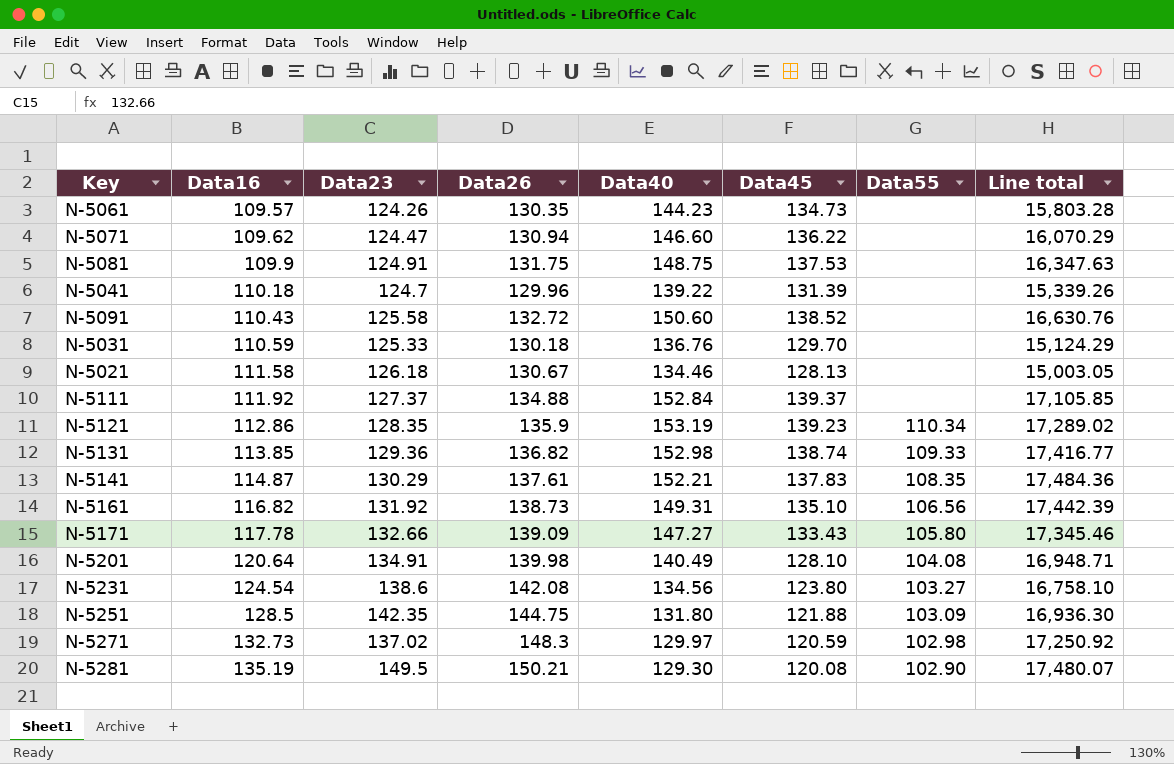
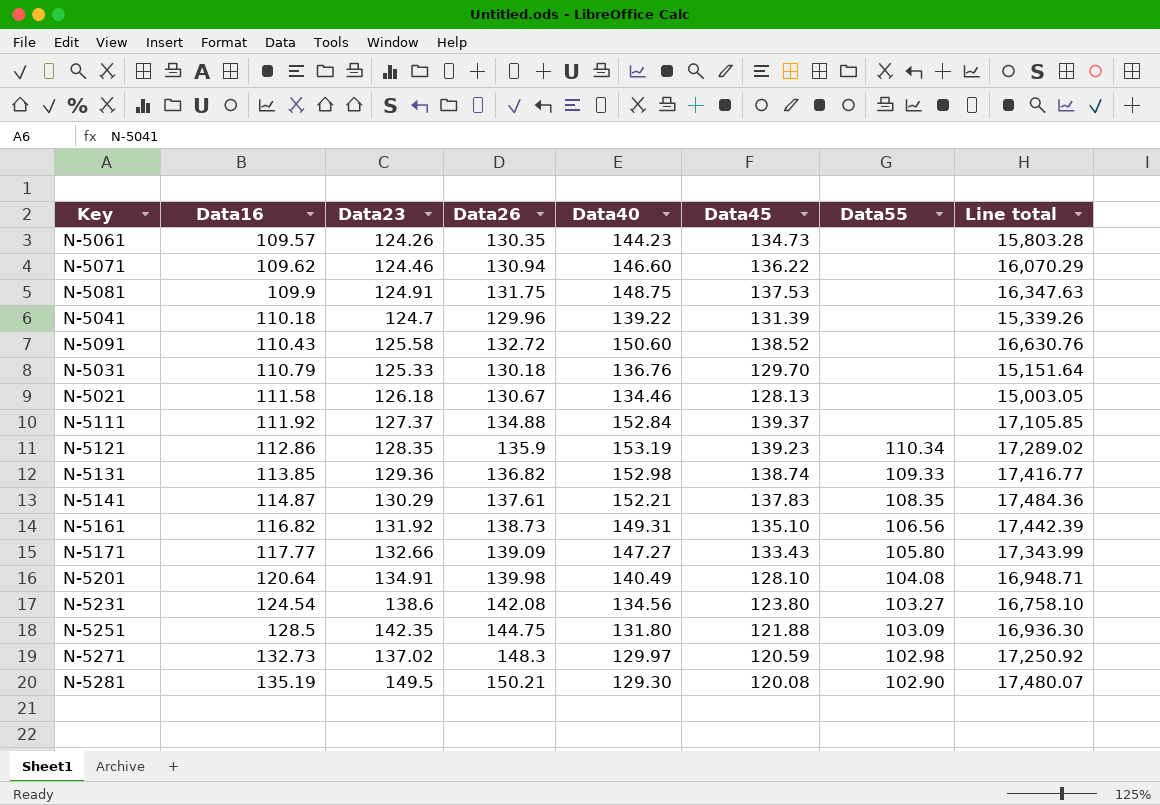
N-5071 | Data23: 124.47 -> 124.46
N-5031 | Data16: 110.59 -> 110.79
N-5031 | Line total: 15,124.29 -> 15,151.64
N-5171 | Data16: 117.78 -> 117.77
N-5171 | Line total: 17,345.46 -> 17,343.99

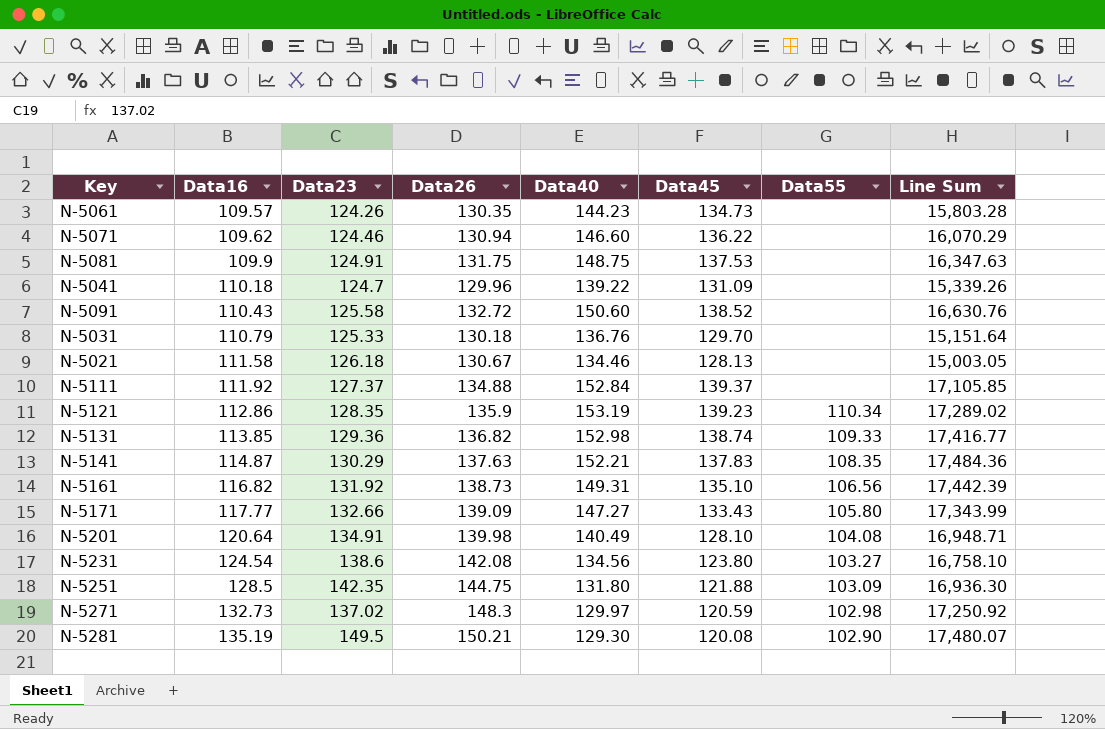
column name: Line total -> Line Sum
N-5041 | Data45: 131.39 -> 131.09
N-5141 | Data26: 137.61 -> 137.63

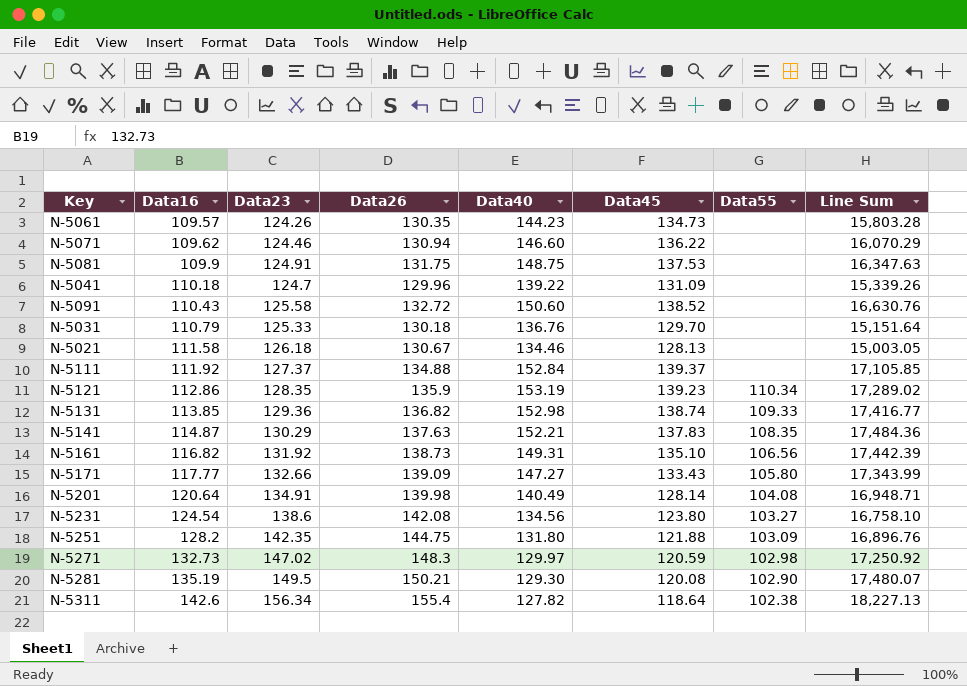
N-5201 | Data45: 128.10 -> 128.14
N-5251 | Data16: 128.5 -> 128.2
N-5251 | Line Sum: 16,936.30 -> 16,896.76
N-5271 | Data23: 137.02 -> 147.02
row N-5311: none -> 142.6 | 156.34 | 155.4 | 127.82 | 118.64 | 102.38 | 18,227.13

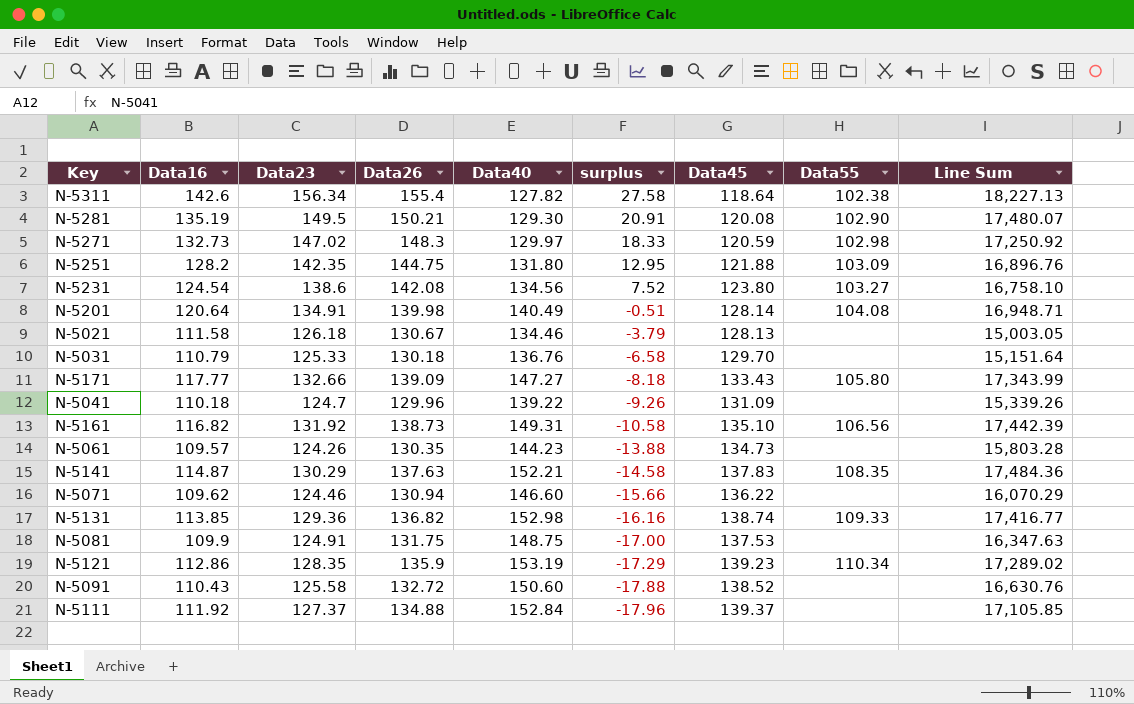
row order: Data16 ascending -> surplus descending
column surplus | formula: none -> [Data26] - [Data40]

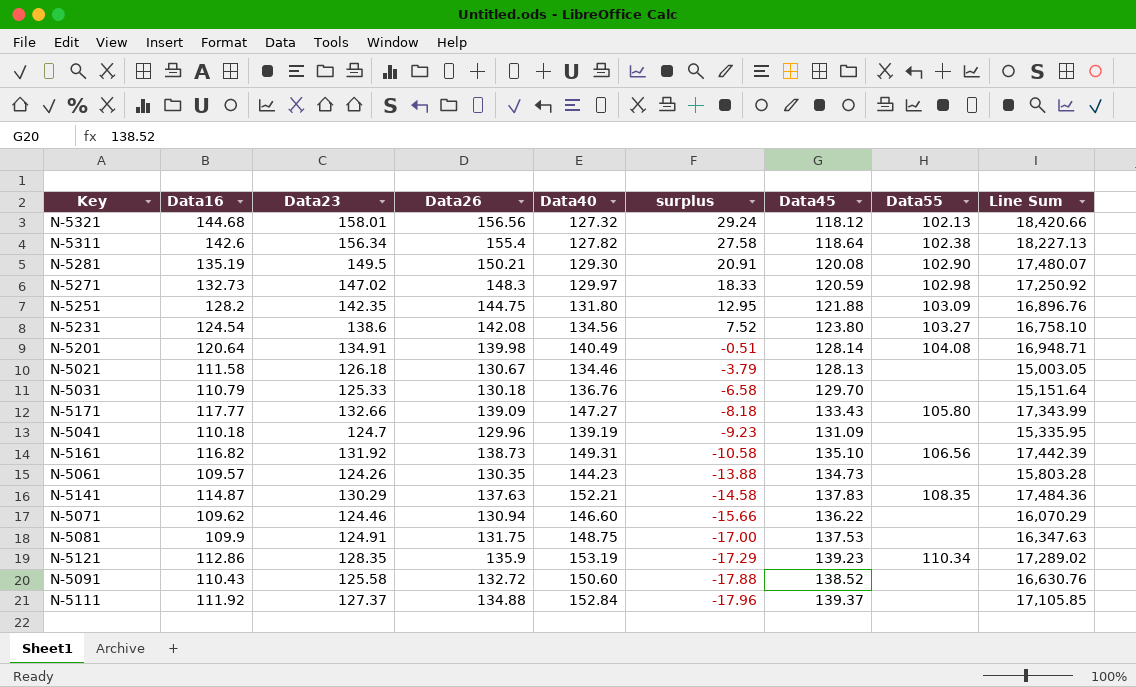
row N-5131: 113.85 | 129.36 | 136.82 | 152.98 | -16.16 | 138.74 | 109.33 | 17,416.77 -> none
row N-5321: none -> 144.68 | 158.01 | 156.56 | 127.32 | 29.24 | 118.12 | 102.13 | 18,420.66
N-5041 | Data40: 139.22 -> 139.19
N-5041 | surplus: -9.26 -> -9.23
N-5041 | Line Sum: 15,339.26 -> 15,335.95

